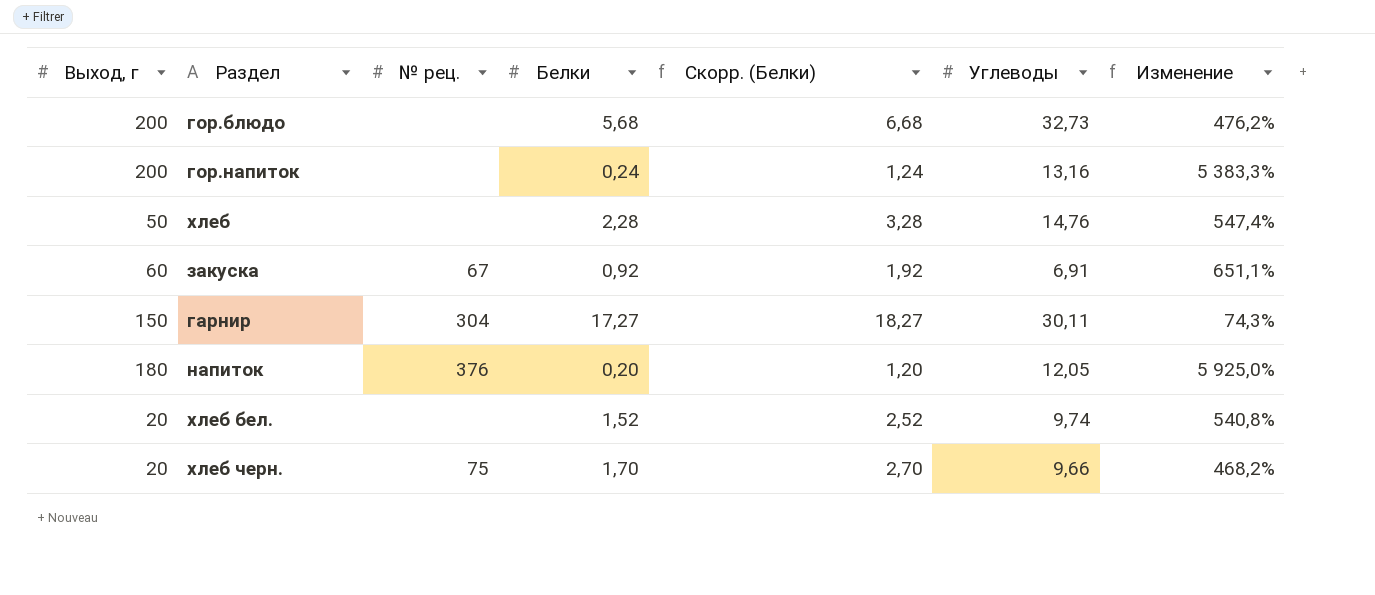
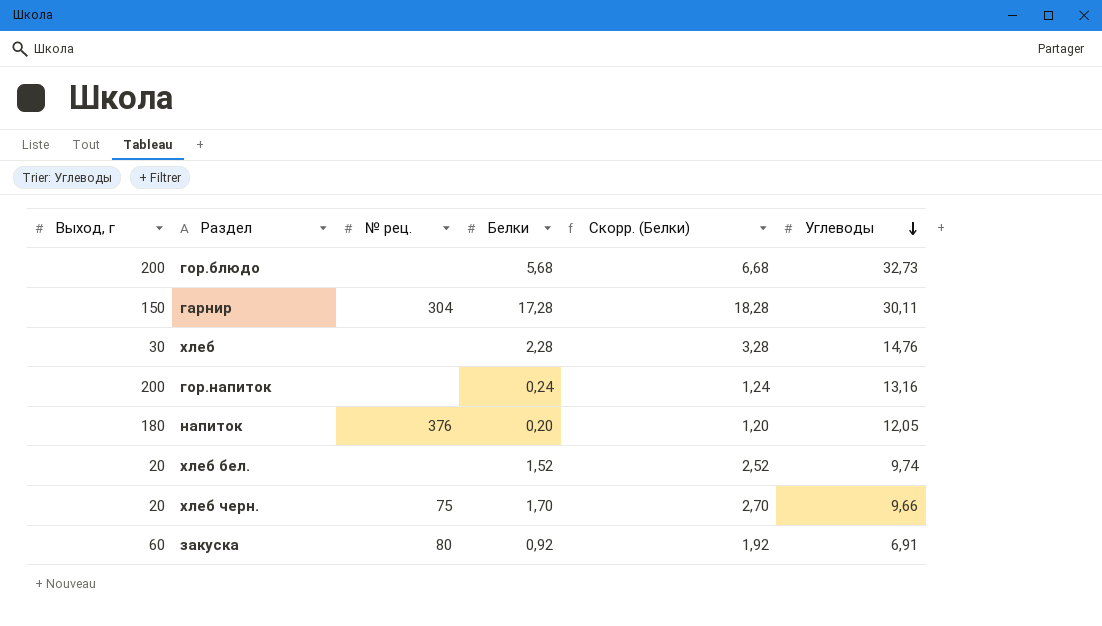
row order: none -> Углеводы descending
column Изменение | formula: ([Углеводы] - [Белки]) / [Белки] -> none
гарнир | Белки: 17,27 -> 17,28
гарнир | Скорр. (Белки): 18,27 -> 18,28
хлеб | Выход, г: 50 -> 30
закуска | № рец.: 67 -> 80

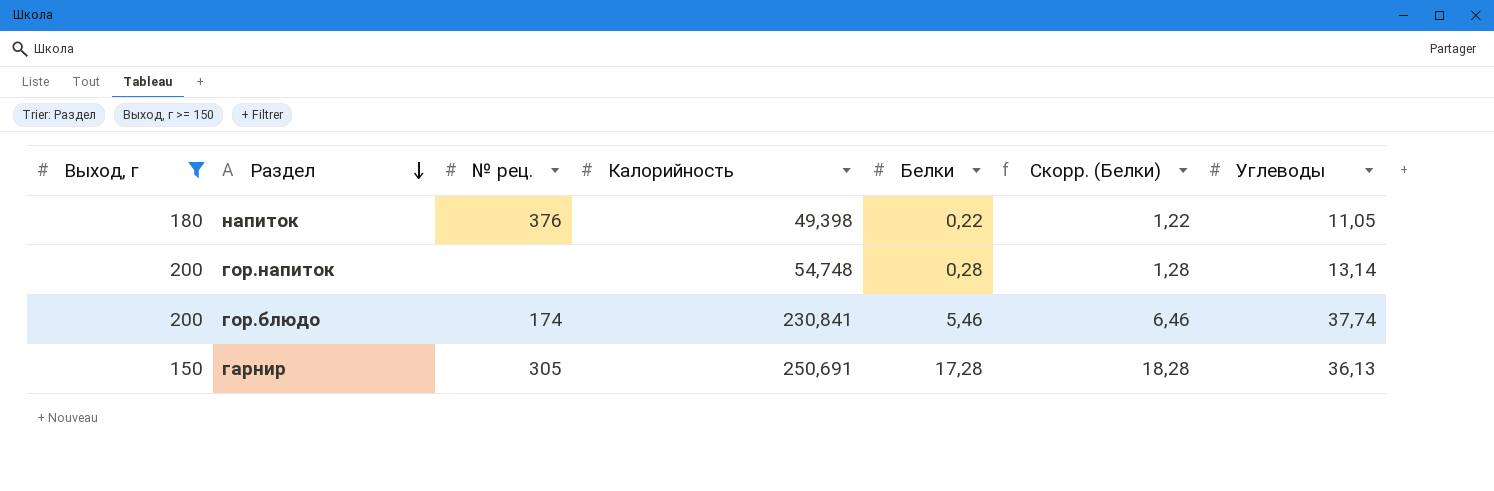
filter: none -> Выход, г >= 150
row order: Углеводы descending -> Раздел descending
column Калорийность | position: none -> 4
напиток | Белки: 0,20 -> 0,22
напиток | Скорр. (Белки): 1,20 -> 1,22
напиток | Углеводы: 12,05 -> 11,05
гор.напиток | Белки: 0,24 -> 0,28
гор.напиток | Скорр. (Белки): 1,24 -> 1,28
гор.напиток | Углеводы: 13,16 -> 13,14
гор.блюдо | № рец.: none -> 174
гор.блюдо | Белки: 5,68 -> 5,46
гор.блюдо | Скорр. (Белки): 6,68 -> 6,46
гор.блюдо | Углеводы: 32,73 -> 37,74
гарнир | № рец.: 304 -> 305
гарнир | Углеводы: 30,11 -> 36,13

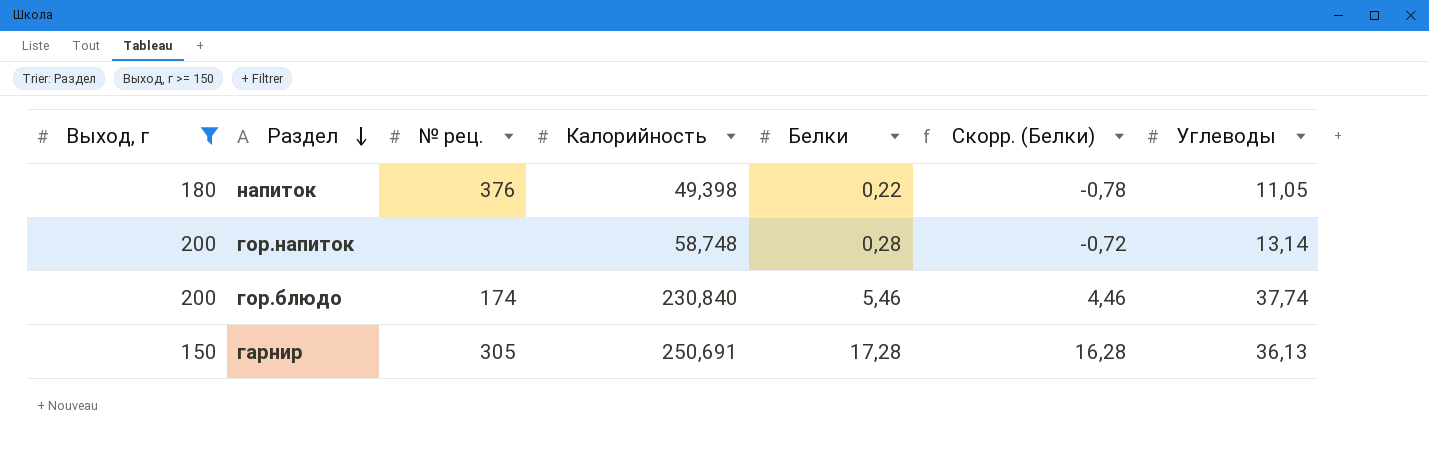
column Скорр. (Белки) | formula: [Белки] + 1 -> [Белки] - 1
гор.напиток | Калорийность: 54,748 -> 58,748
гор.блюдо | Калорийность: 230,841 -> 230,840

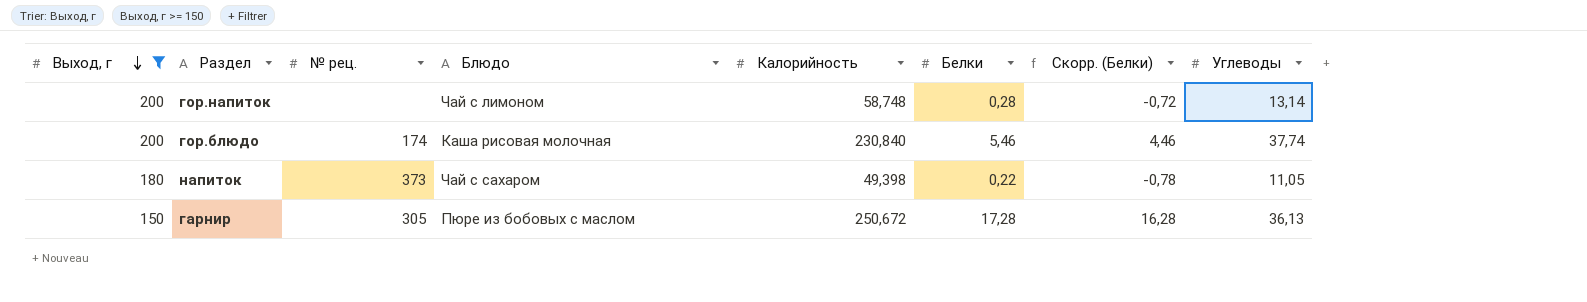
row order: Раздел descending -> Выход, г descending
column Блюдо | position: none -> 4
напиток | № рец.: 376 -> 373
гарнир | Калорийность: 250,691 -> 250,672

